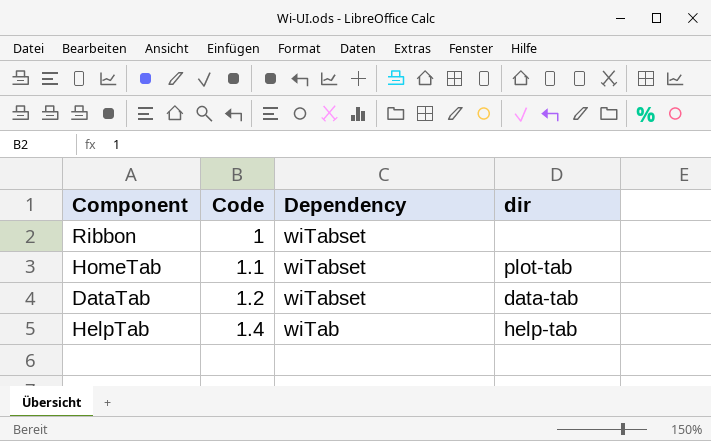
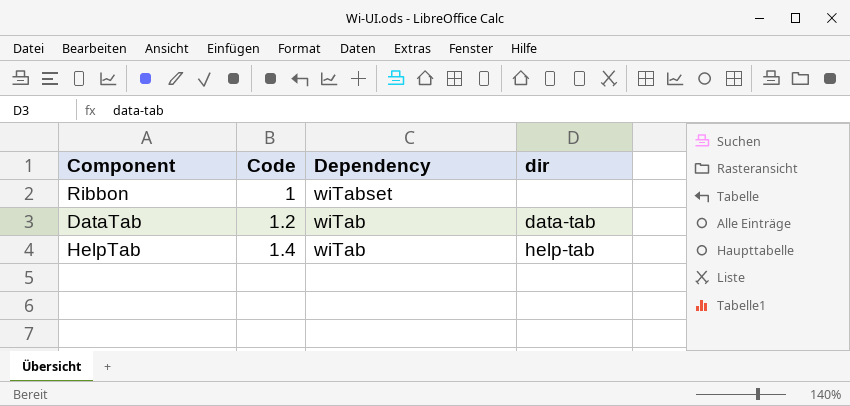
row HomeTab: 1.1 | wiTabset | plot-tab -> none
DataTab | Dependency: wiTabset -> wiTab

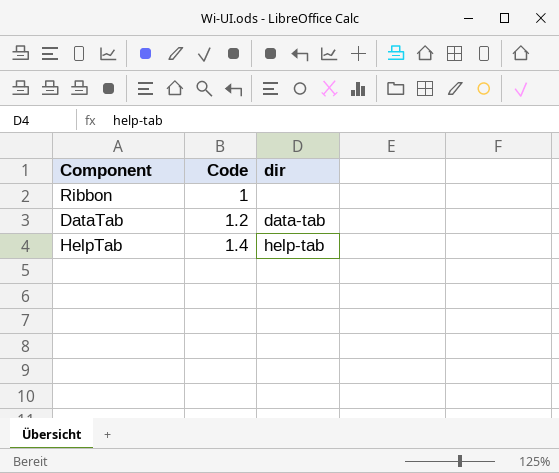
column Dependency | position: 3 -> none

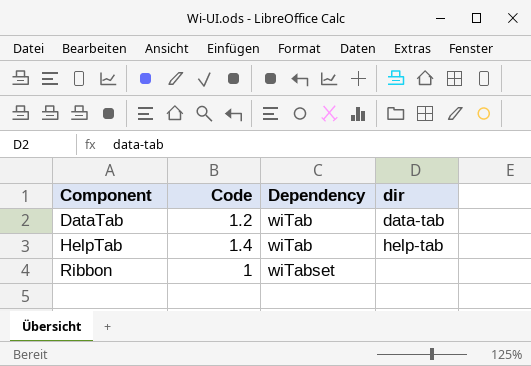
row order: Code ascending -> Component ascending
column Dependency | position: none -> 3

